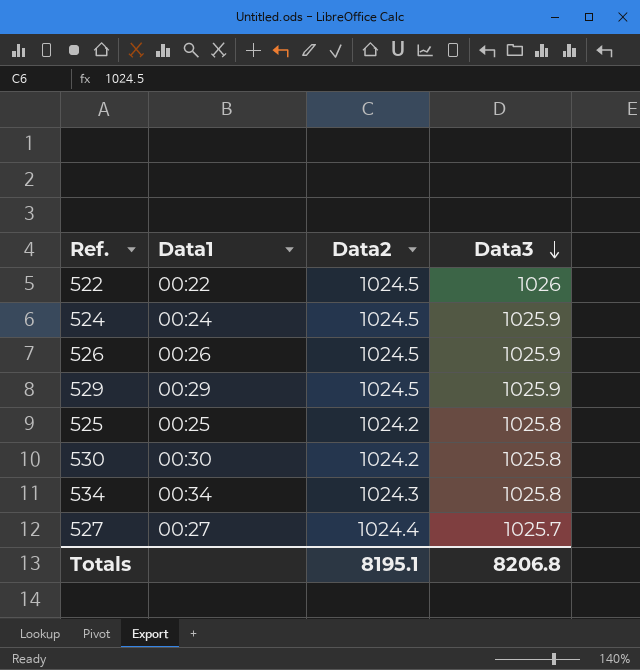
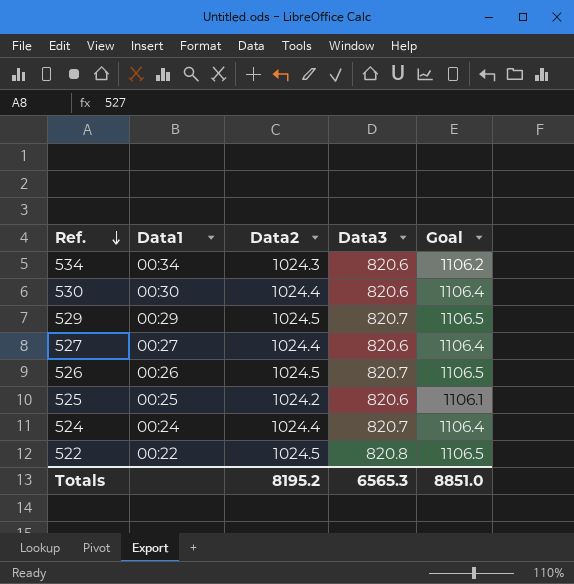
row order: Data3 descending -> Ref. descending
column Goal | formula: none -> [Data2] * 1.08
534 | Data3: 1025.8 -> 820.6
530 | Data2: 1024.2 -> 1024.4
530 | Data3: 1025.8 -> 820.6
529 | Data3: 1025.9 -> 820.7
527 | Data3: 1025.7 -> 820.6
526 | Data3: 1025.9 -> 820.7
525 | Data3: 1025.8 -> 820.6
524 | Data2: 1024.5 -> 1024.4
524 | Data3: 1025.9 -> 820.7
522 | Data3: 1026 -> 820.8
Totals | Data2: 8195.1 -> 8195.2
Totals | Data3: 8206.8 -> 6565.3

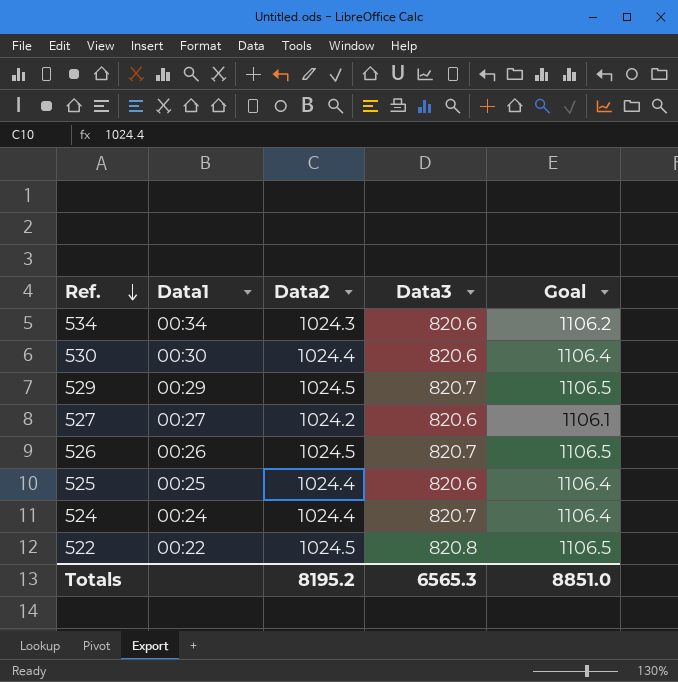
527 | Data2: 1024.4 -> 1024.2
527 | Goal: 1106.4 -> 1106.1
525 | Data2: 1024.2 -> 1024.4
525 | Goal: 1106.1 -> 1106.4

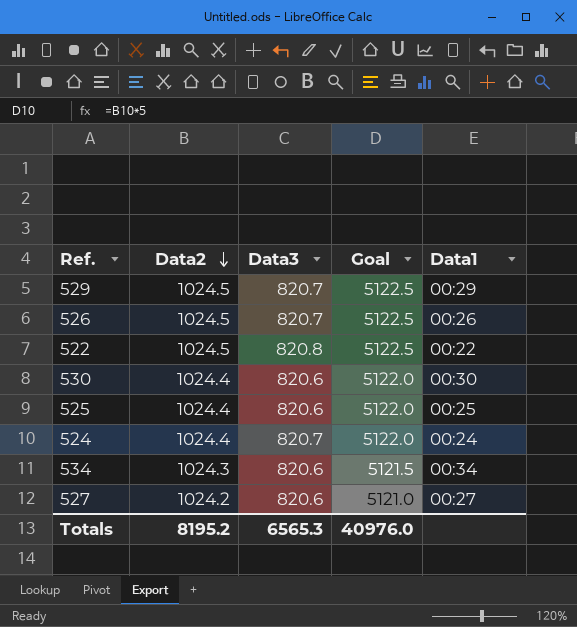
row order: Ref. descending -> Data2 descending
column Goal | formula: [Data2] * 1.08 -> [Data2] * 5
column Data1 | position: 2 -> 5
Totals | Goal: 8851.0 -> 40976.0

